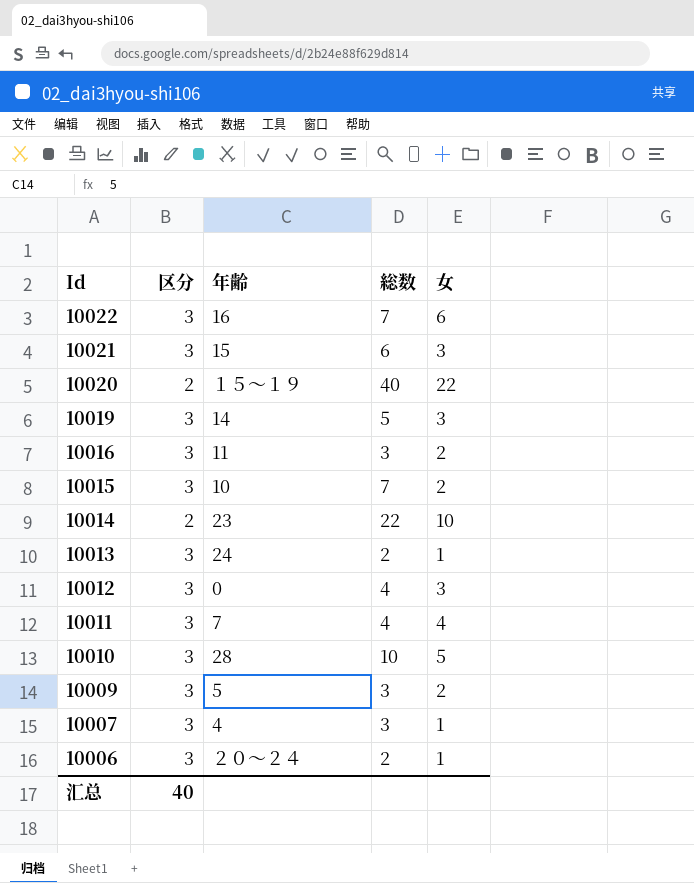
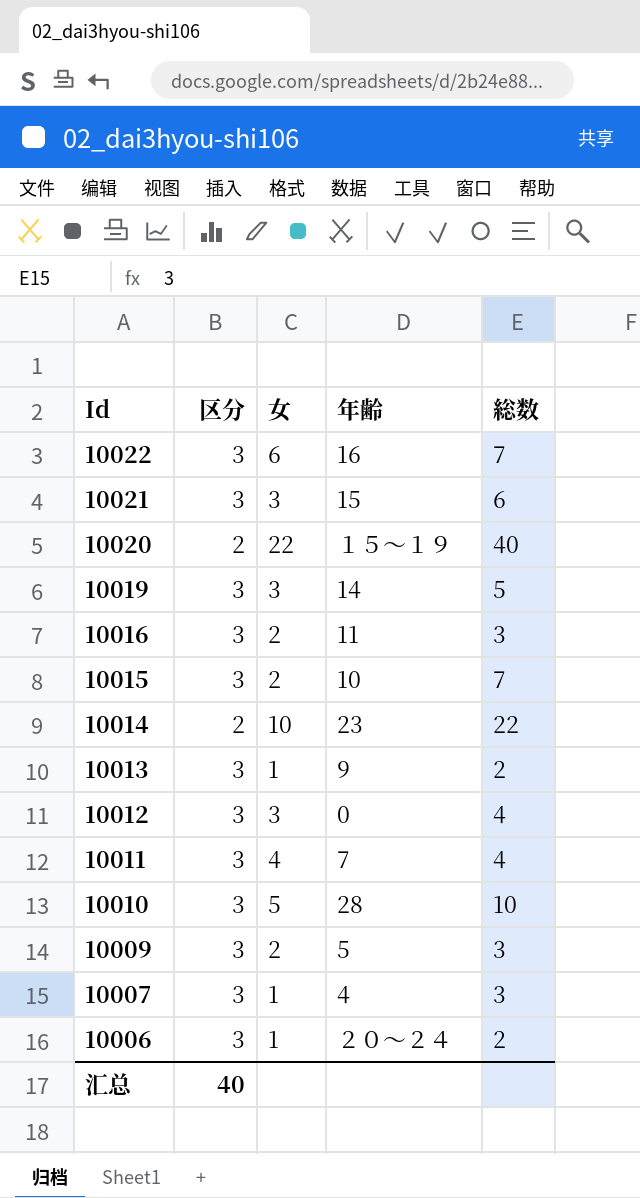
column 女 | position: 5 -> 3
10013 | 年齢: 24 -> 9

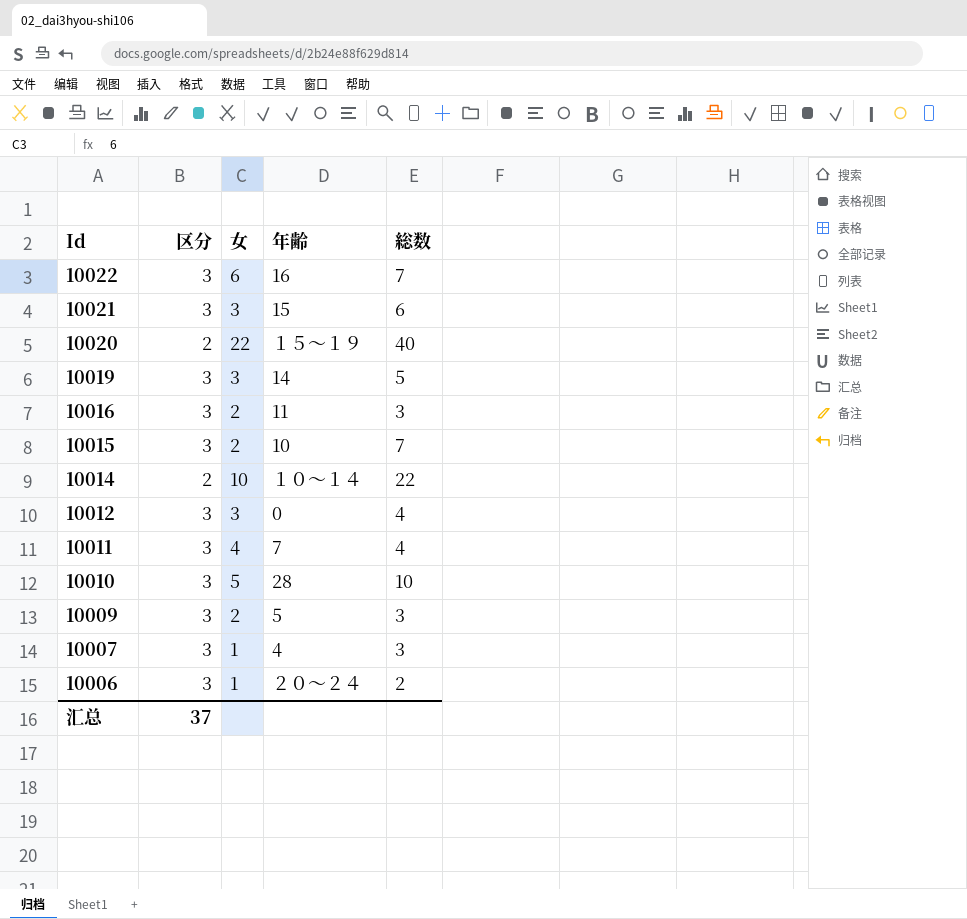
row 10013: 3 | 1 | 9 | 2 -> none
10014 | 年齢: 23 -> １０～１４
汇总 | 区分: 40 -> 37

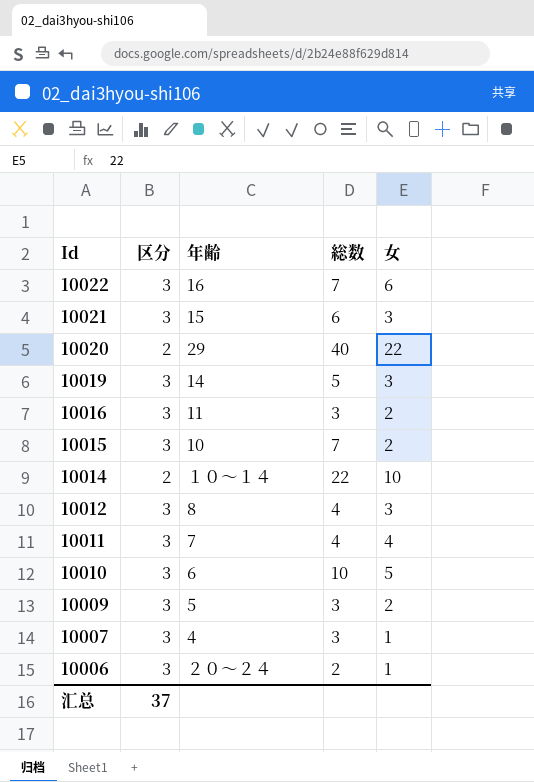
column 女 | position: 3 -> 5
10020 | 年齢: １５～１９ -> 29
10012 | 年齢: 0 -> 8
10010 | 年齢: 28 -> 6

